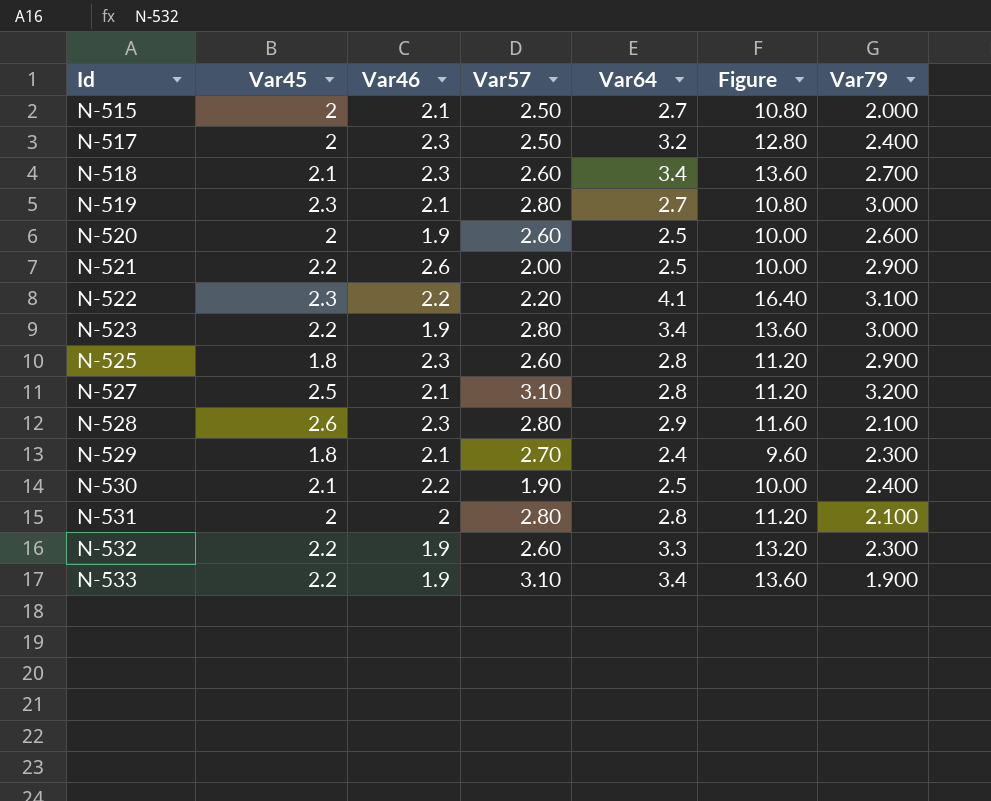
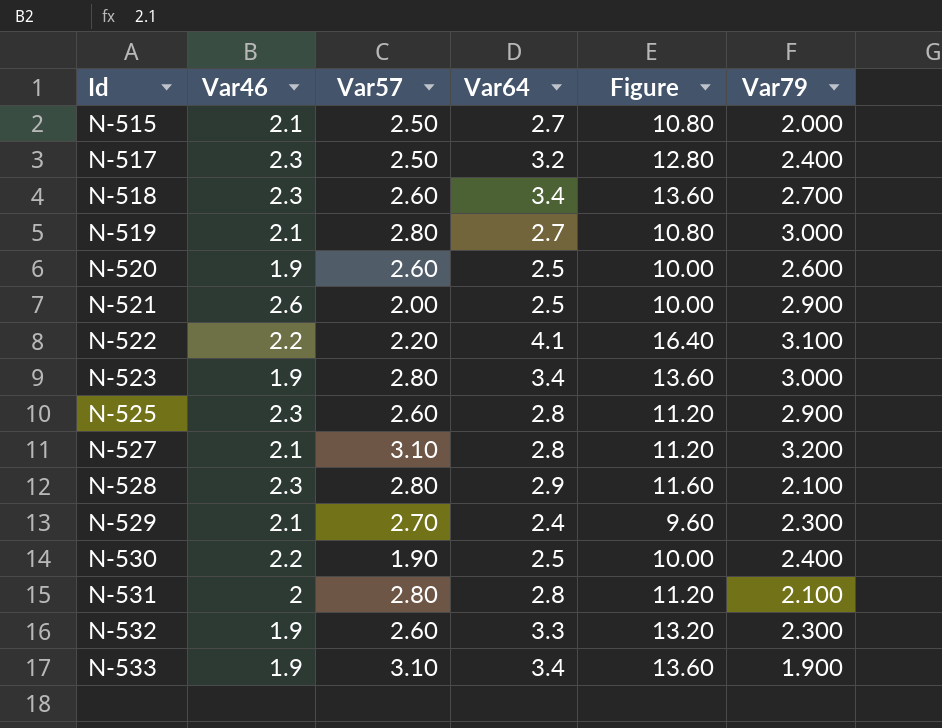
column Var45 | position: 2 -> none

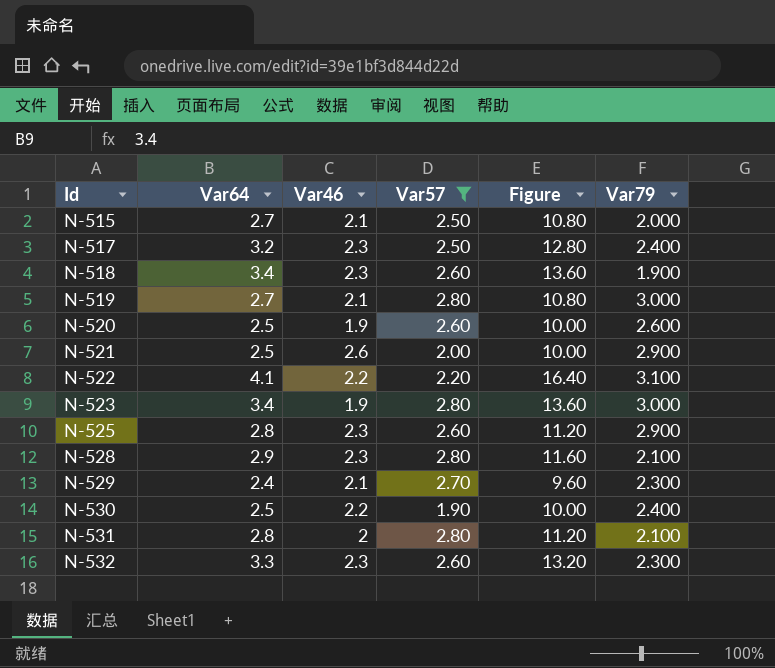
filter: none -> Var57 != 3.10
column Var64 | position: 4 -> 2
N-518 | Var79: 2.700 -> 1.900
N-532 | Var46: 1.9 -> 2.3

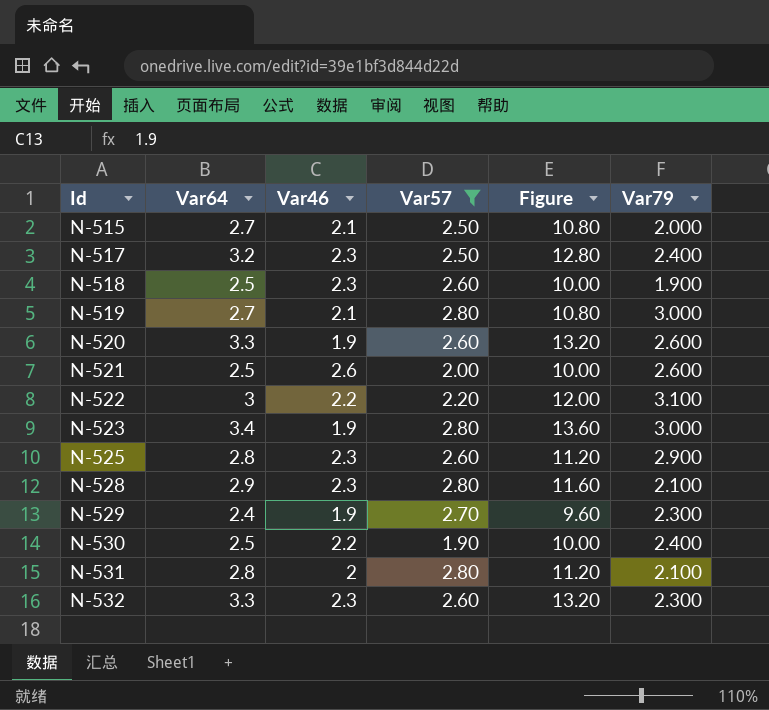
N-518 | Var64: 3.4 -> 2.5
N-518 | Figure: 13.60 -> 10.00
N-520 | Var64: 2.5 -> 3.3
N-520 | Figure: 10.00 -> 13.20
N-521 | Var79: 2.900 -> 2.600
N-522 | Var64: 4.1 -> 3
N-522 | Figure: 16.40 -> 12.00
N-529 | Var46: 2.1 -> 1.9

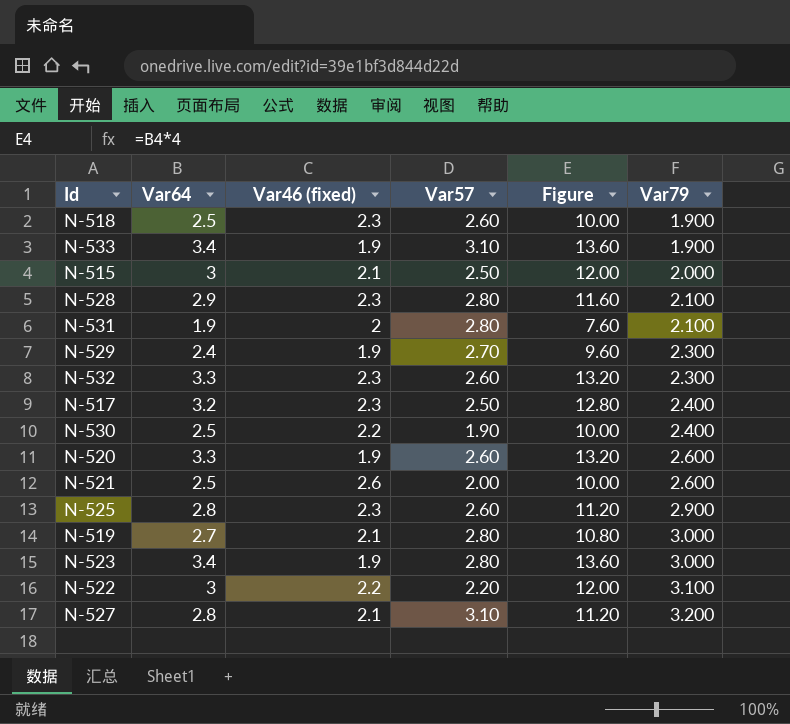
filter: Var57 != 3.10 -> none
row order: Id ascending -> Var79 ascending
column name: Var46 -> Var46 (fixed)
N-515 | Var64: 2.7 -> 3
N-515 | Figure: 10.80 -> 12.00
N-531 | Var64: 2.8 -> 1.9
N-531 | Figure: 11.20 -> 7.60

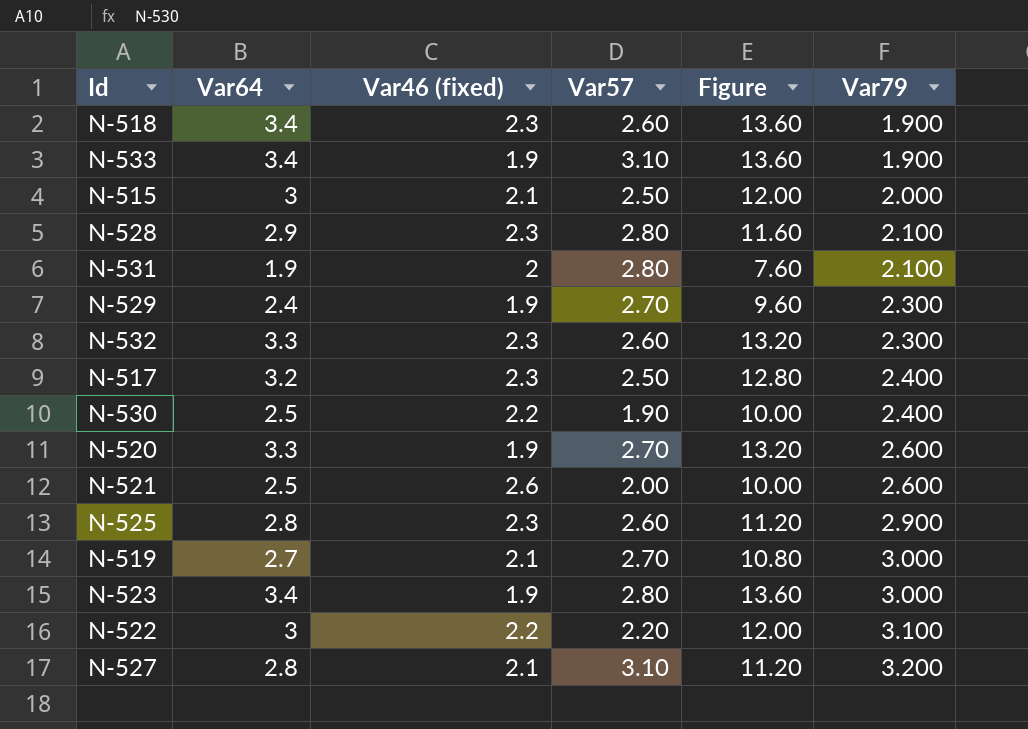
N-518 | Var64: 2.5 -> 3.4
N-518 | Figure: 10.00 -> 13.60
N-520 | Var57: 2.60 -> 2.70
N-519 | Var57: 2.80 -> 2.70

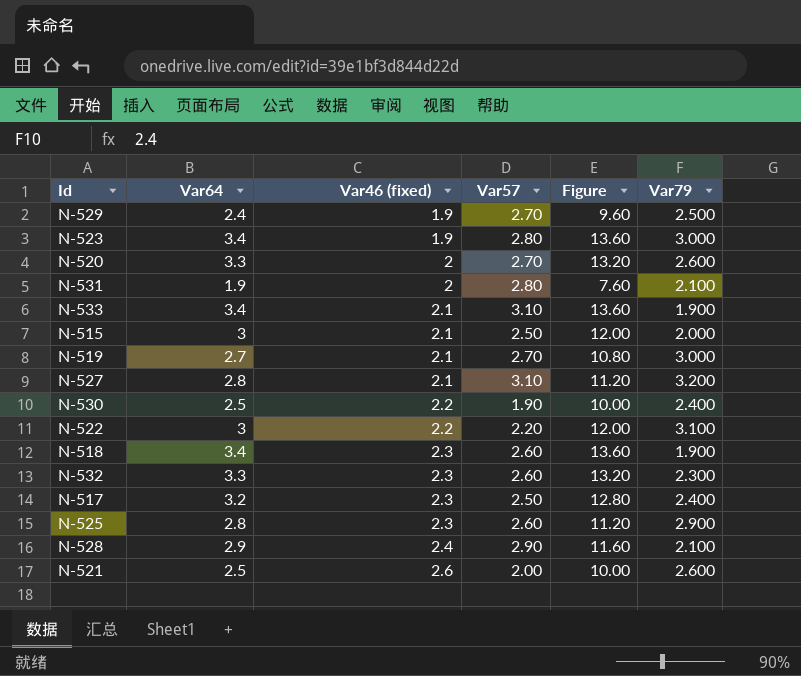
row order: Var79 ascending -> Var46 (fixed) ascending
N-529 | Var79: 2.300 -> 2.500
N-520 | Var46 (fixed): 1.9 -> 2
N-533 | Var46 (fixed): 1.9 -> 2.1
N-528 | Var46 (fixed): 2.3 -> 2.4
N-528 | Var57: 2.80 -> 2.90

